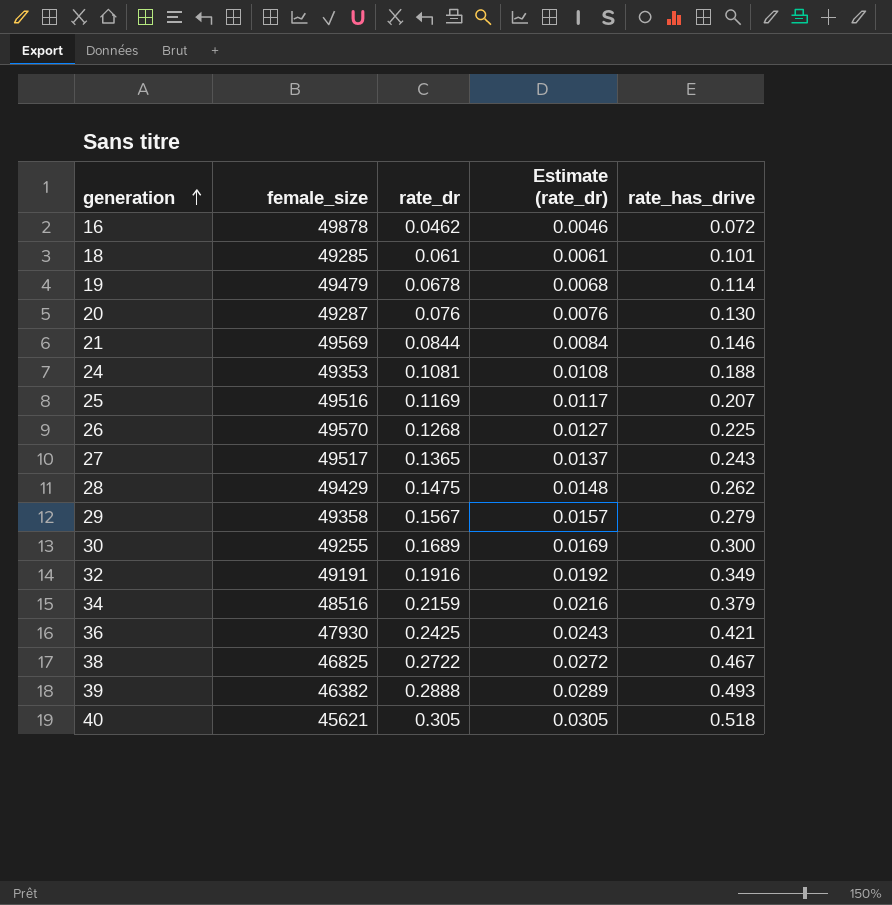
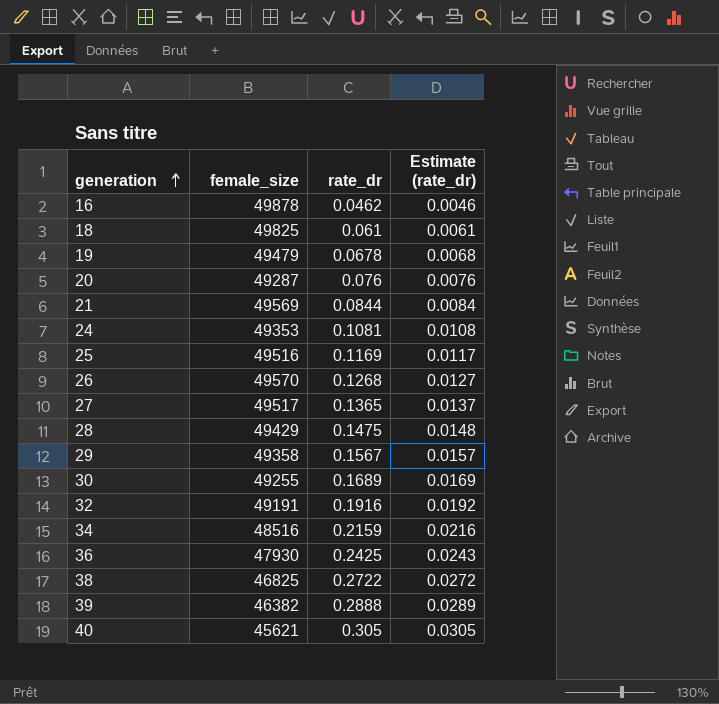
column rate_has_drive | position: 5 -> none
18 | female_size: 49285 -> 49825

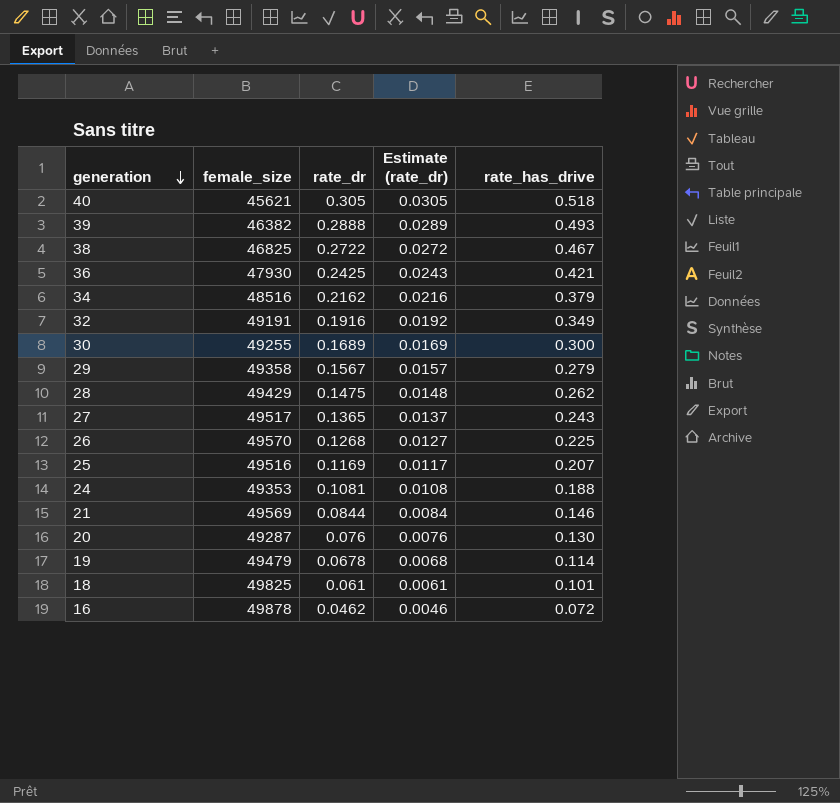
row order: generation ascending -> generation descending
column rate_has_drive | position: none -> 5
34 | rate_dr: 0.2159 -> 0.2162

